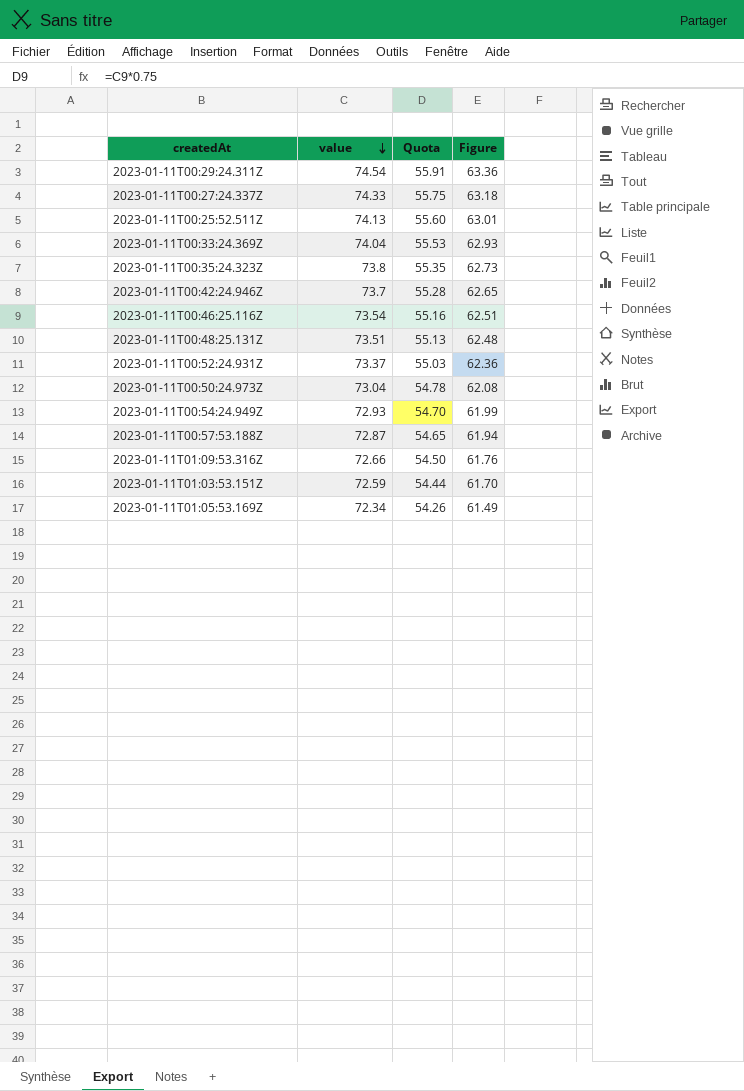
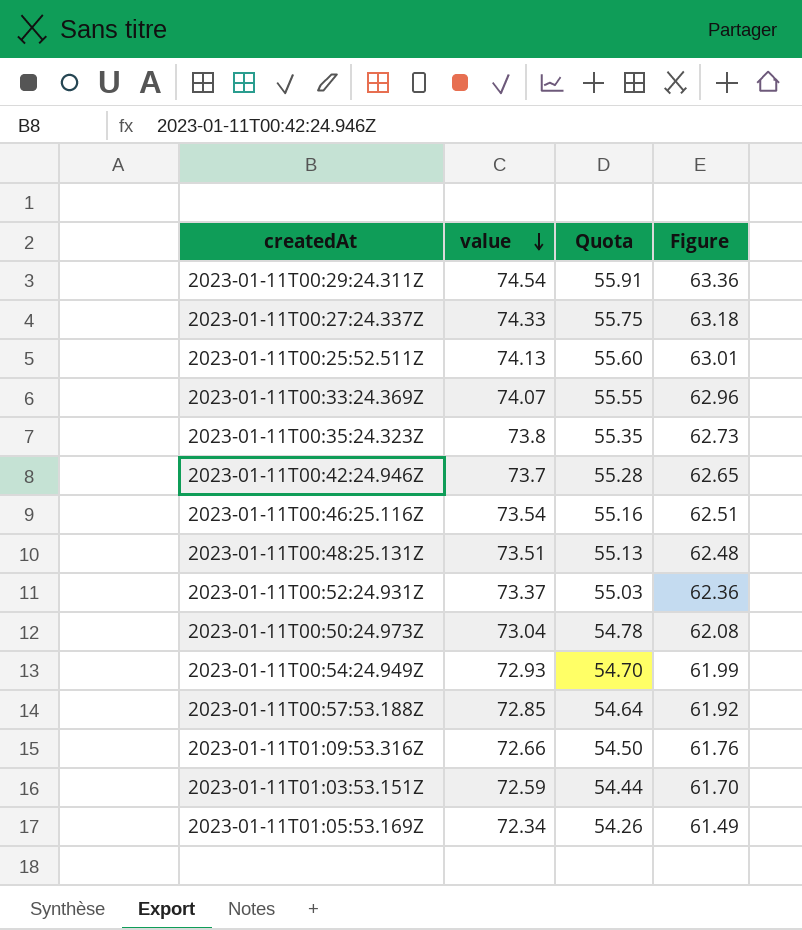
2023-01-11T00:33:24.369Z | value: 74.04 -> 74.07
2023-01-11T00:33:24.369Z | Quota: 55.53 -> 55.55
2023-01-11T00:33:24.369Z | Figure: 62.93 -> 62.96
2023-01-11T00:57:53.188Z | value: 72.87 -> 72.85
2023-01-11T00:57:53.188Z | Quota: 54.65 -> 54.64
2023-01-11T00:57:53.188Z | Figure: 61.94 -> 61.92

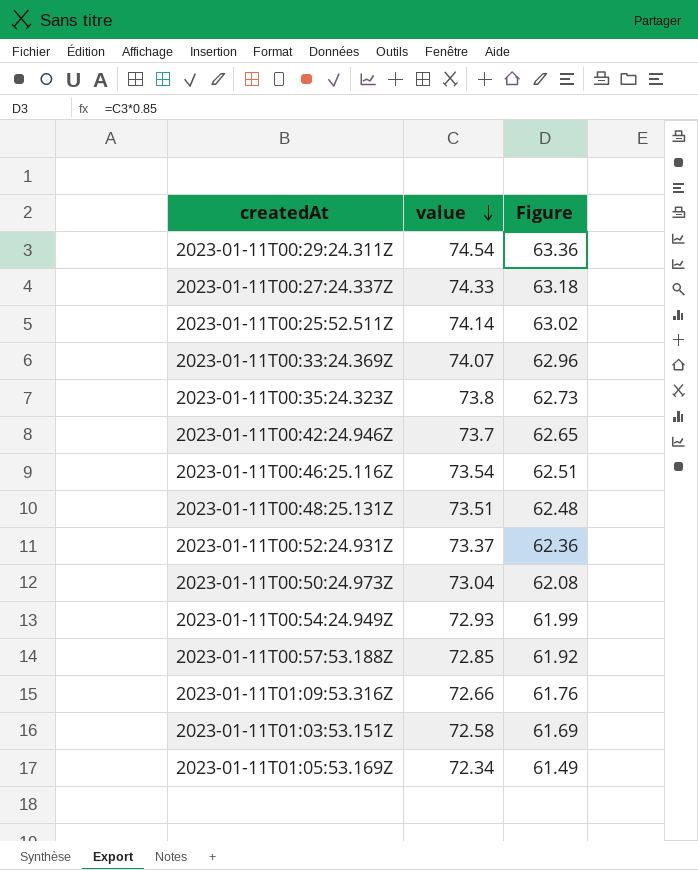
column Quota | formula: [value] * 0.75 -> none
2023-01-11T00:25:52.511Z | value: 74.13 -> 74.14
2023-01-11T00:25:52.511Z | Figure: 63.01 -> 63.02
2023-01-11T01:03:53.151Z | value: 72.59 -> 72.58
2023-01-11T01:03:53.151Z | Figure: 61.70 -> 61.69

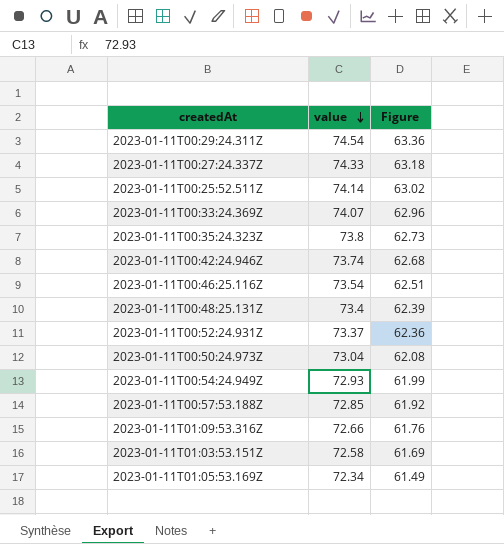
2023-01-11T00:42:24.946Z | value: 73.7 -> 73.74
2023-01-11T00:42:24.946Z | Figure: 62.65 -> 62.68
2023-01-11T00:48:25.131Z | value: 73.51 -> 73.4
2023-01-11T00:48:25.131Z | Figure: 62.48 -> 62.39

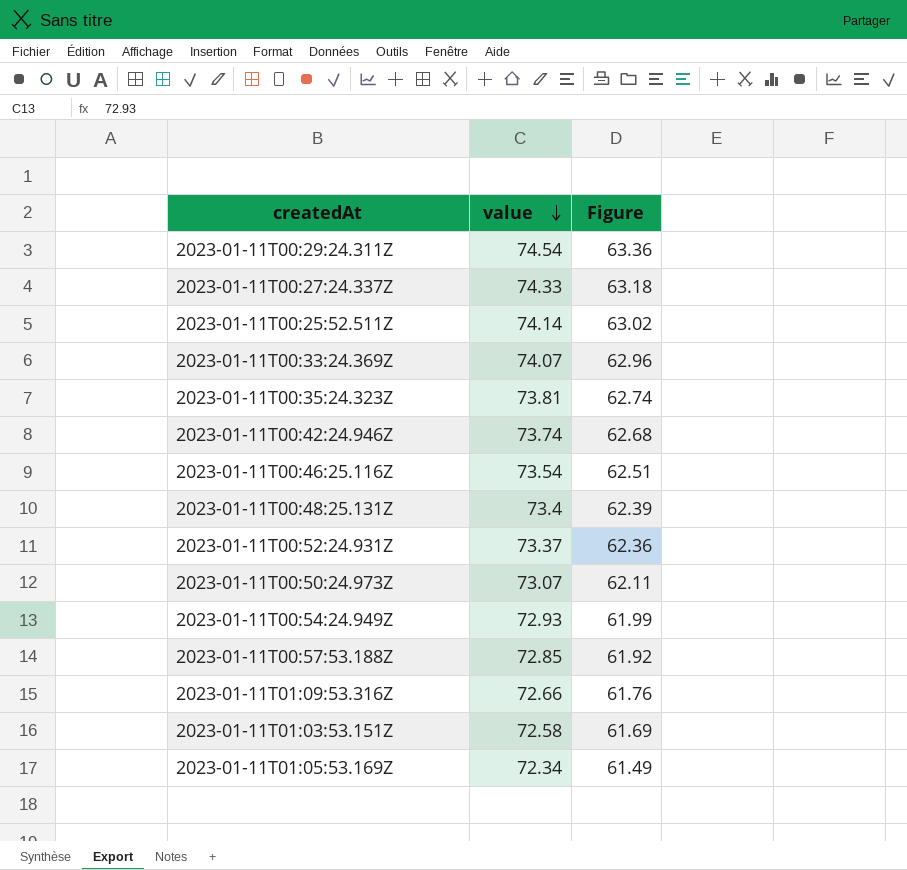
2023-01-11T00:35:24.323Z | value: 73.8 -> 73.81
2023-01-11T00:35:24.323Z | Figure: 62.73 -> 62.74
2023-01-11T00:50:24.973Z | value: 73.04 -> 73.07
2023-01-11T00:50:24.973Z | Figure: 62.08 -> 62.11

